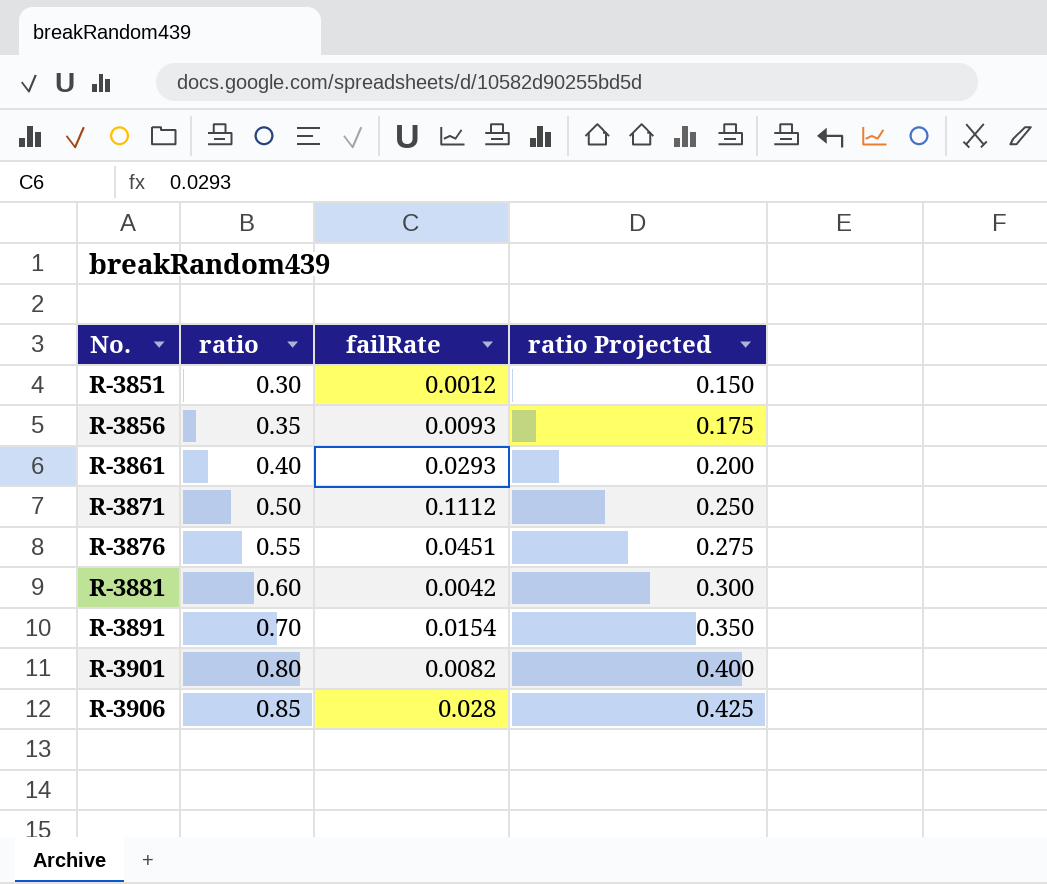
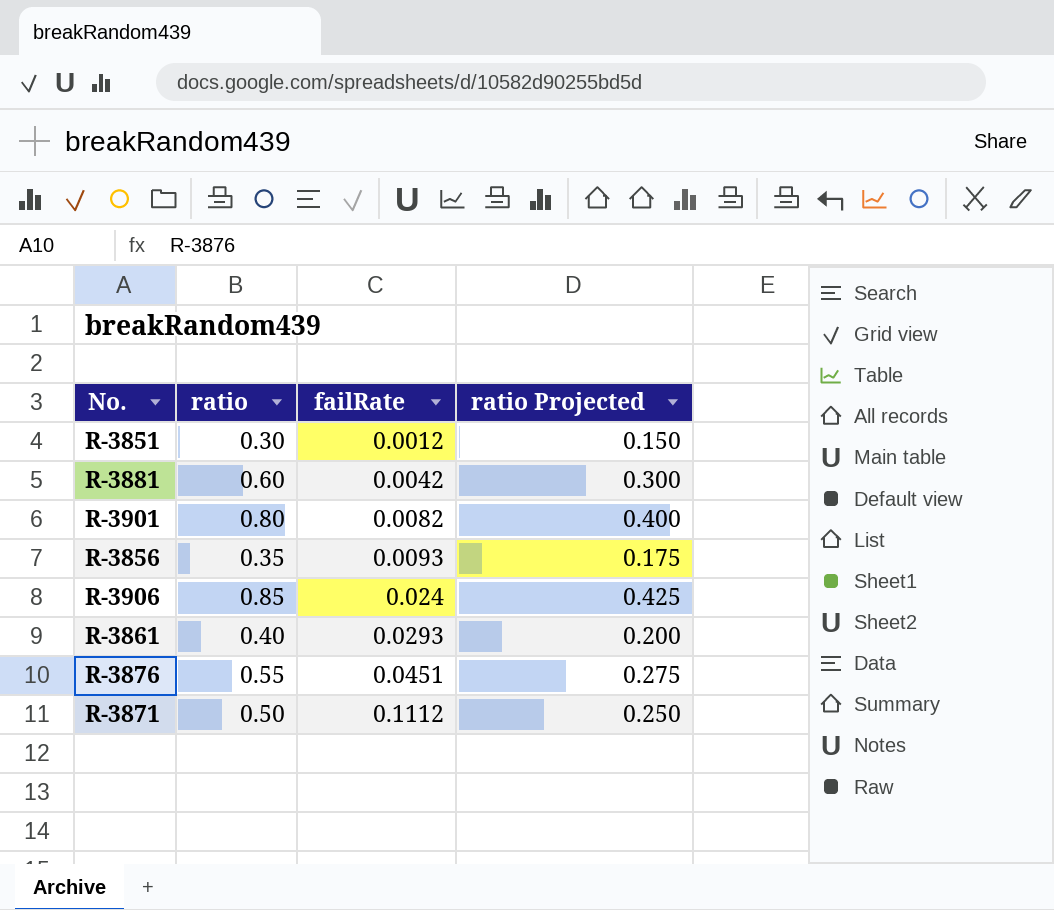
row order: No. ascending -> failRate ascending
row R-3891: 0.70 | 0.0154 | 0.350 -> none
R-3906 | failRate: 0.028 -> 0.024

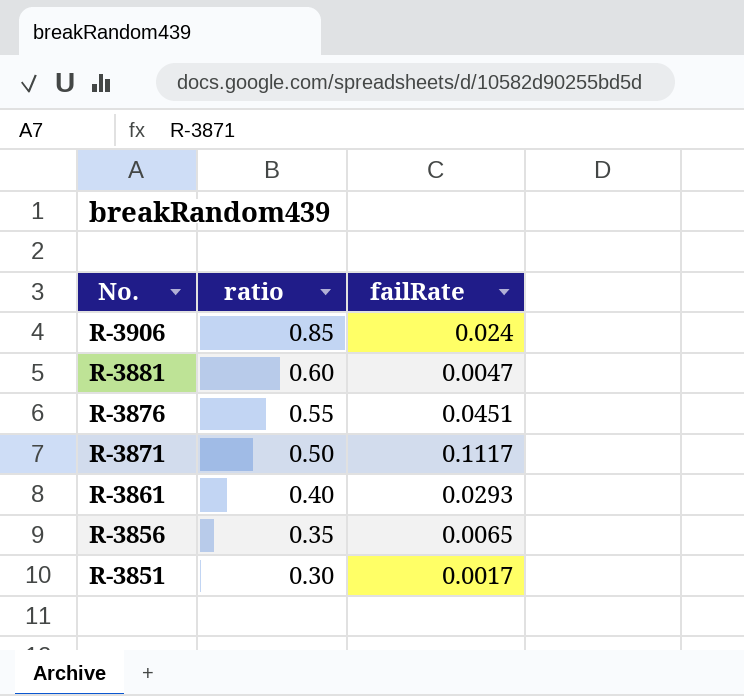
row order: failRate ascending -> No. descending
column ratio Projected | formula: [ratio] * 0.5 -> none
row R-3901: 0.80 | 0.0082 | 0.400 -> none
R-3881 | failRate: 0.0042 -> 0.0047
R-3871 | failRate: 0.1112 -> 0.1117
R-3856 | failRate: 0.0093 -> 0.0065
R-3851 | failRate: 0.0012 -> 0.0017

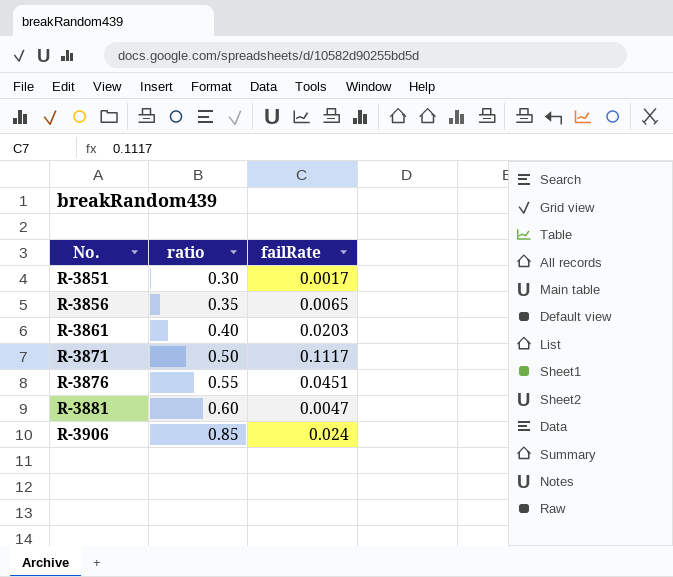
row order: No. descending -> No. ascending
R-3861 | failRate: 0.0293 -> 0.0203

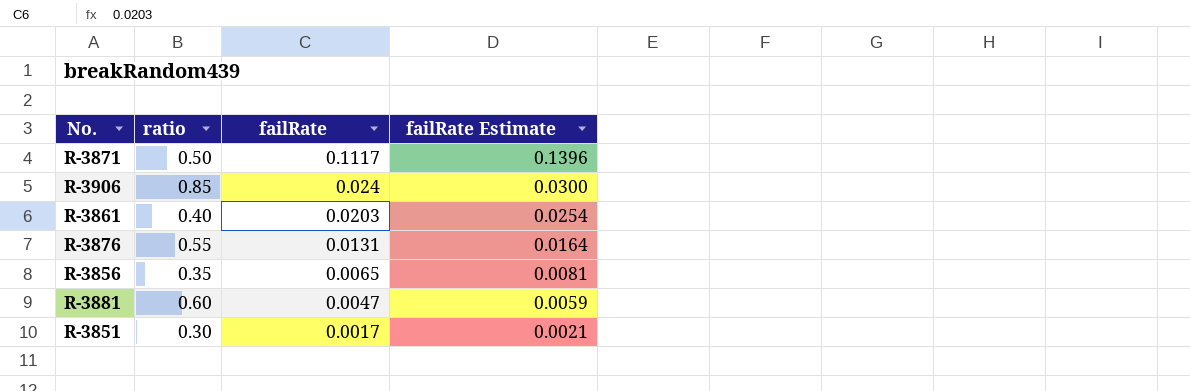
row order: No. ascending -> failRate descending
column failRate Estimate | formula: none -> [failRate] * 1.25
R-3876 | failRate: 0.0451 -> 0.0131

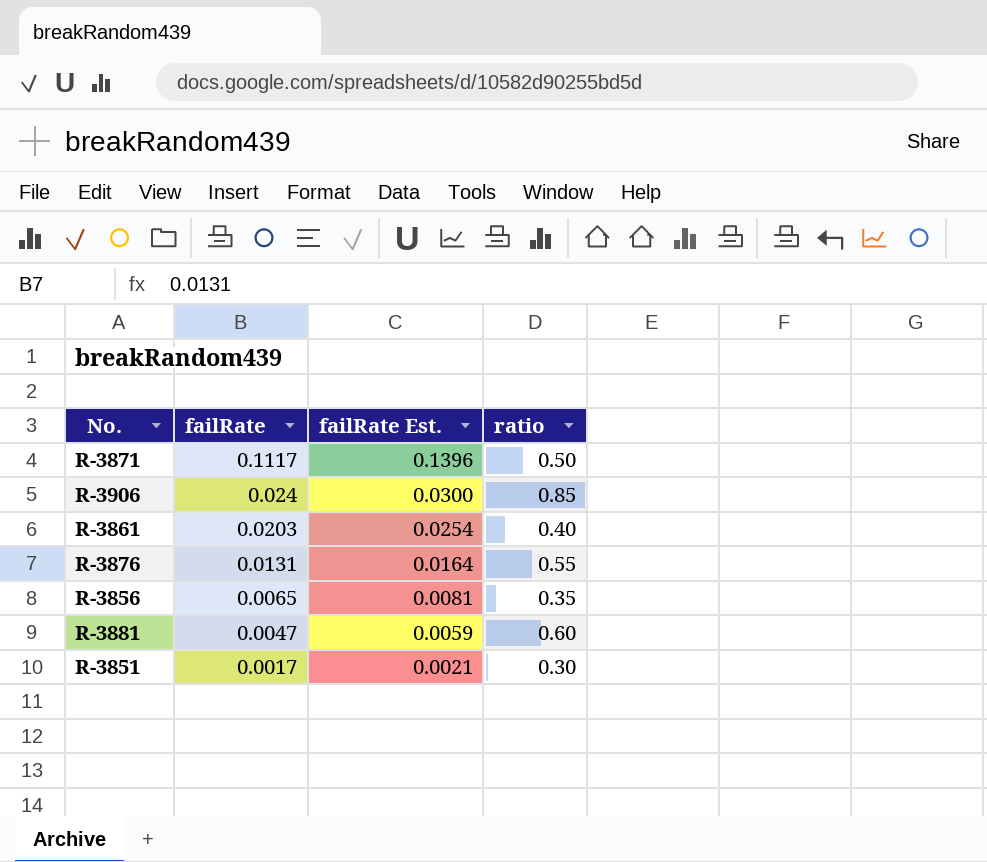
column name: failRate Estimate -> failRate Est.
column ratio | position: 2 -> 4

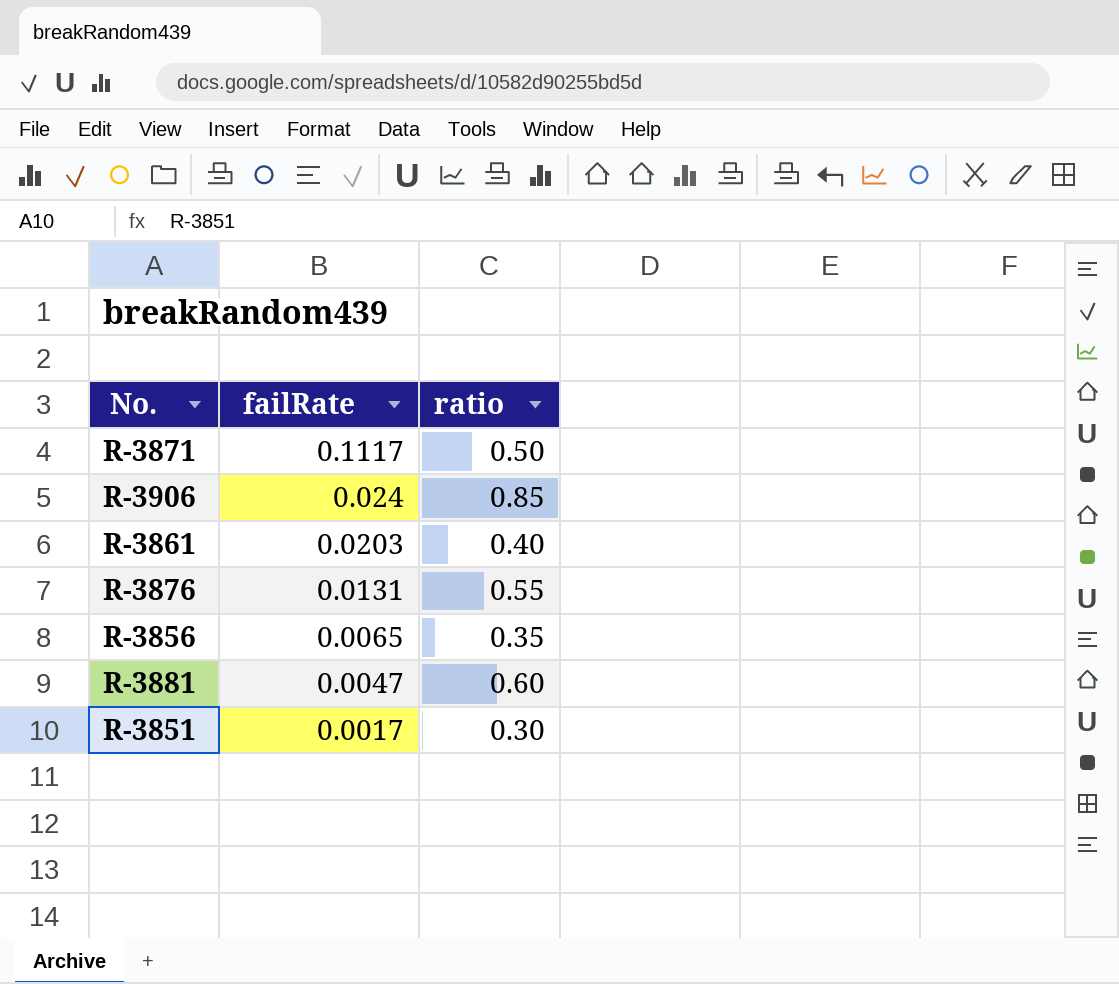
column failRate Est. | formula: [failRate] * 1.25 -> none

